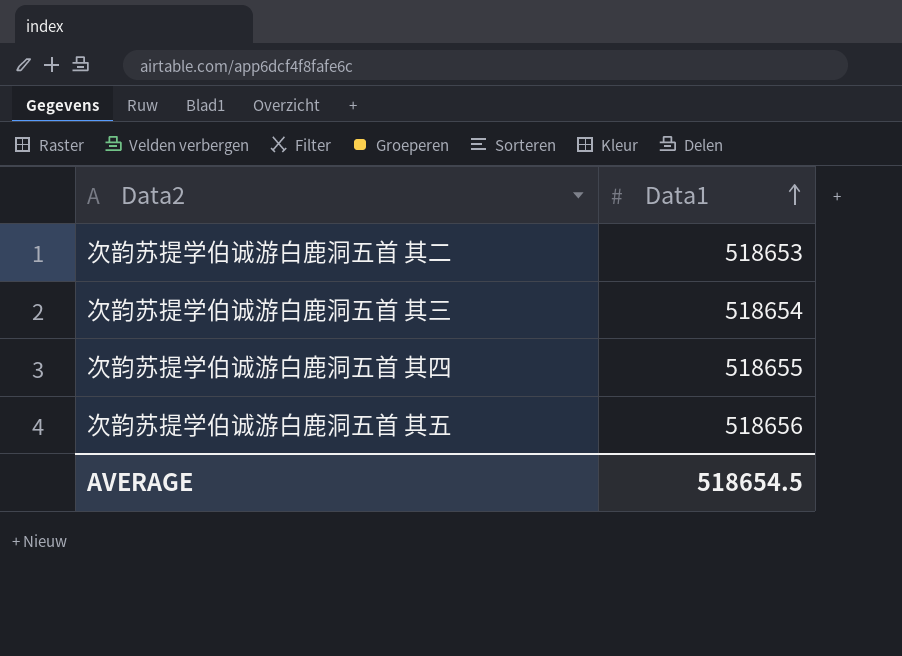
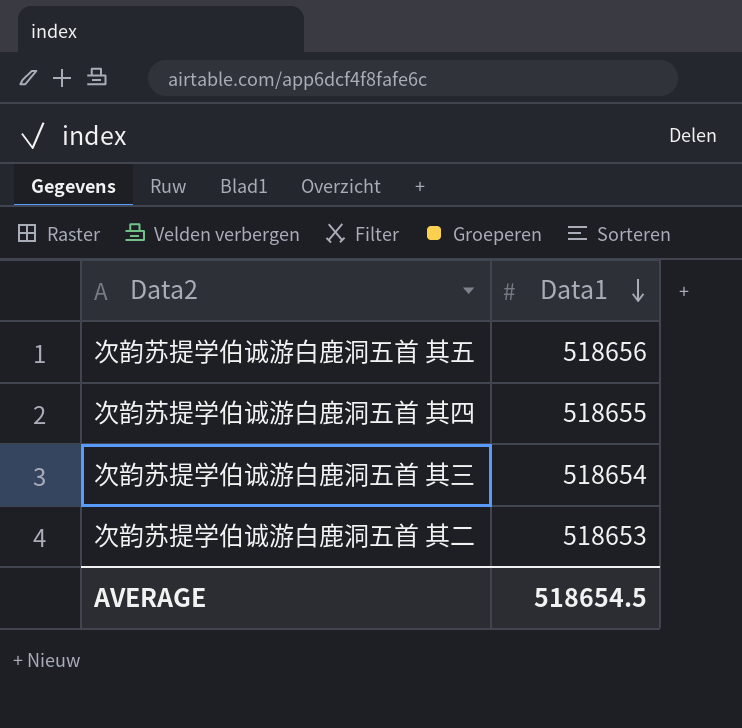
row order: Data1 ascending -> Data1 descending

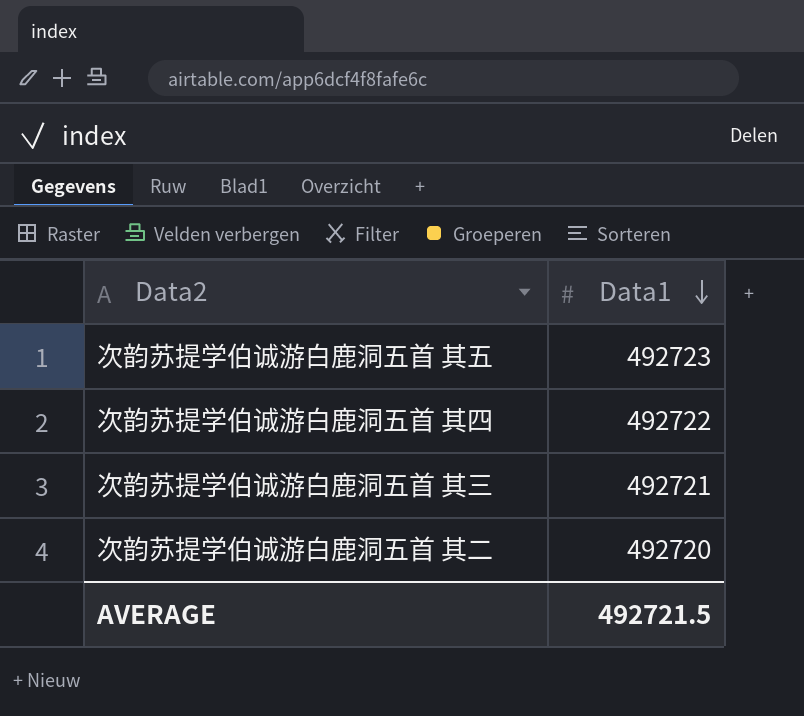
次韵苏提学伯诚游白鹿洞五首 其五 | Data1: 518656 -> 492723
次韵苏提学伯诚游白鹿洞五首 其四 | Data1: 518655 -> 492722
次韵苏提学伯诚游白鹿洞五首 其三 | Data1: 518654 -> 492721
次韵苏提学伯诚游白鹿洞五首 其二 | Data1: 518653 -> 492720
AVERAGE | Data1: 518654.5 -> 492721.5

